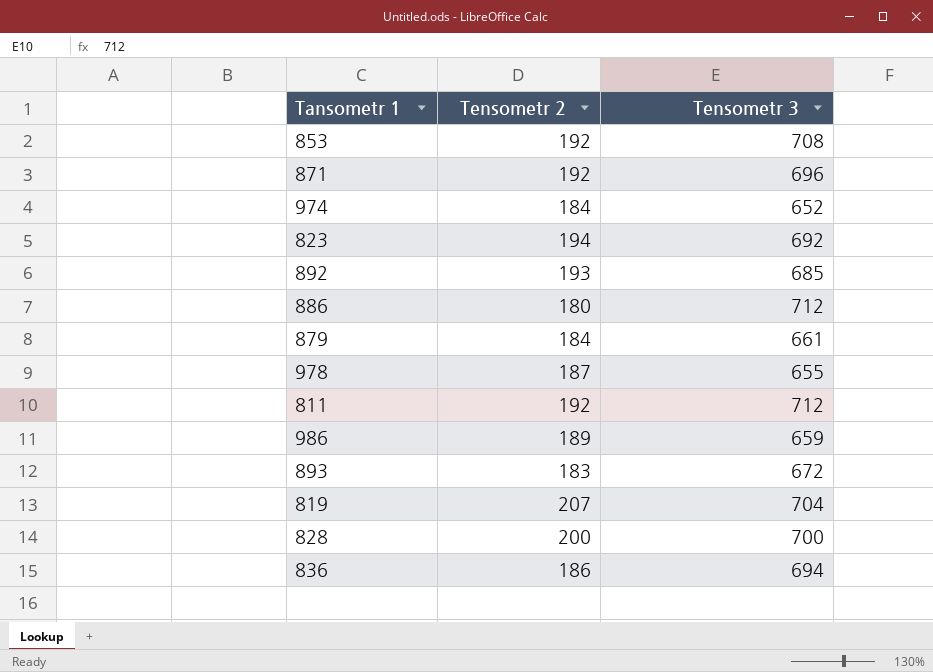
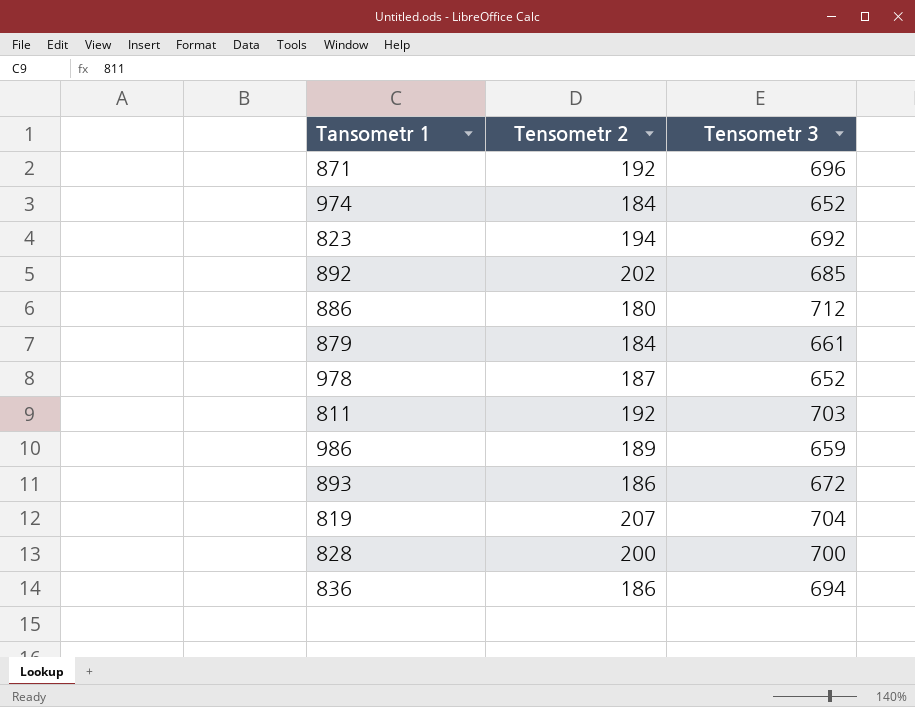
row 853: 192 | 708 -> none
892 | Tensometr 2: 193 -> 202
978 | Tensometr 3: 655 -> 652
811 | Tensometr 3: 712 -> 703
893 | Tensometr 2: 183 -> 186

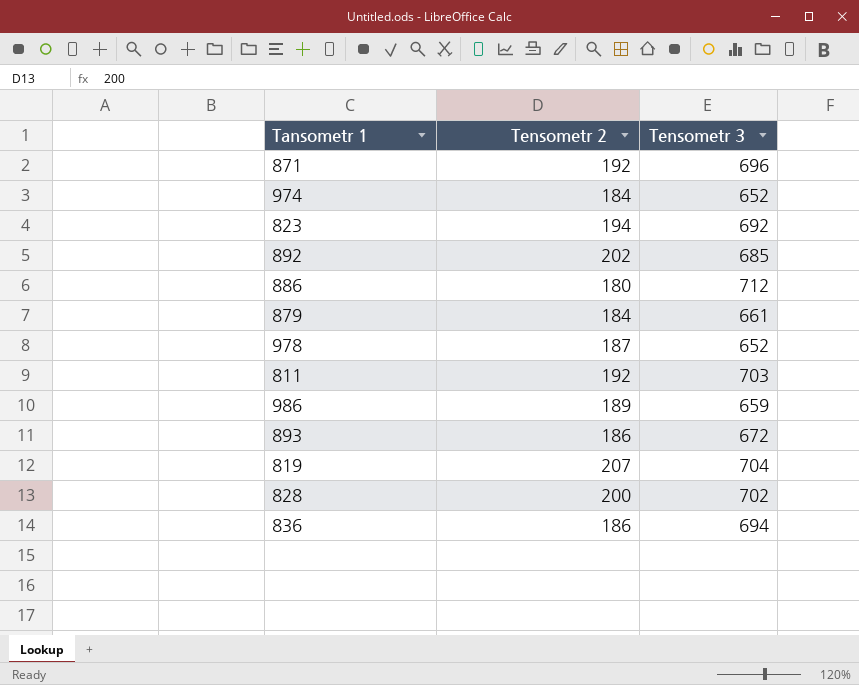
828 | Tensometr 3: 700 -> 702

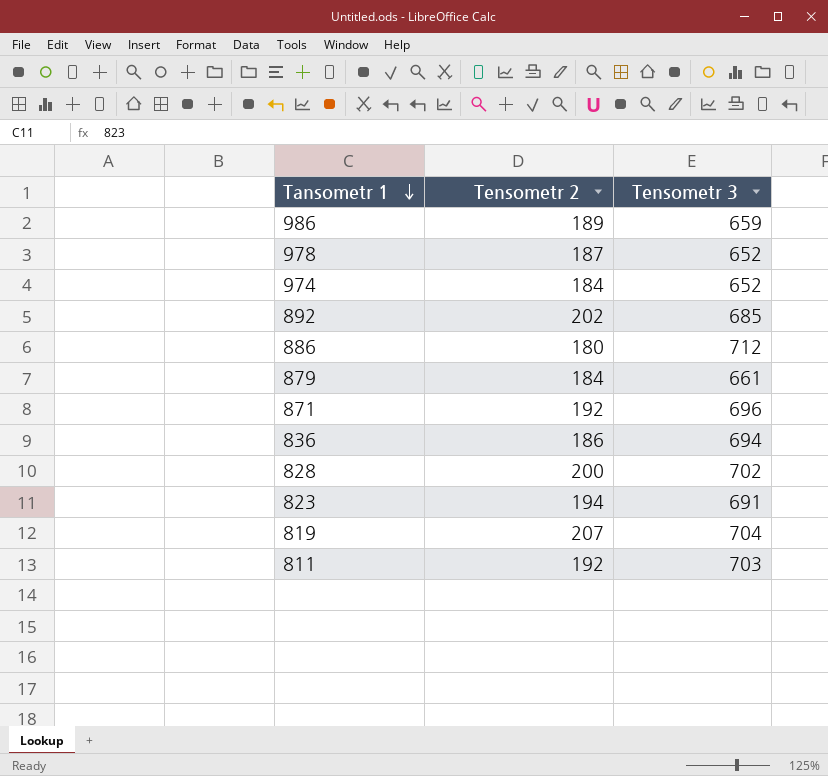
row order: none -> Tansometr 1 descending
row 893: 186 | 672 -> none
823 | Tensometr 3: 692 -> 691

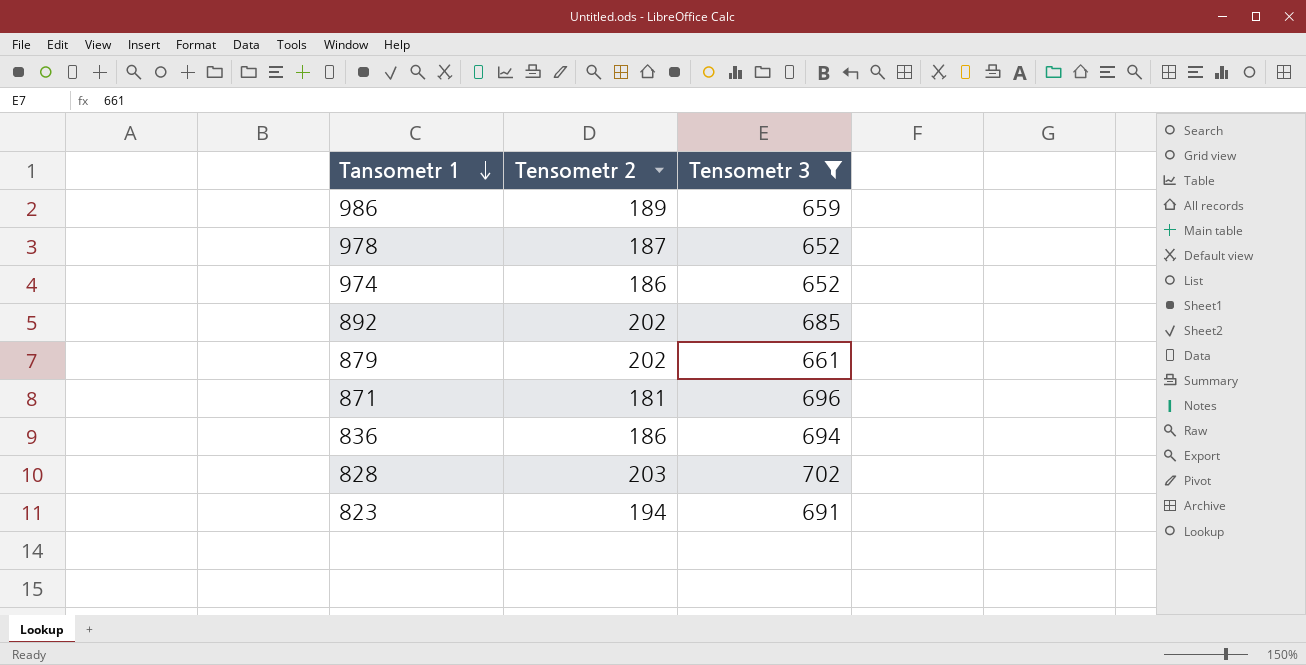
filter: none -> Tensometr 3 <= 702
974 | Tensometr 2: 184 -> 186
879 | Tensometr 2: 184 -> 202
871 | Tensometr 2: 192 -> 181
828 | Tensometr 2: 200 -> 203

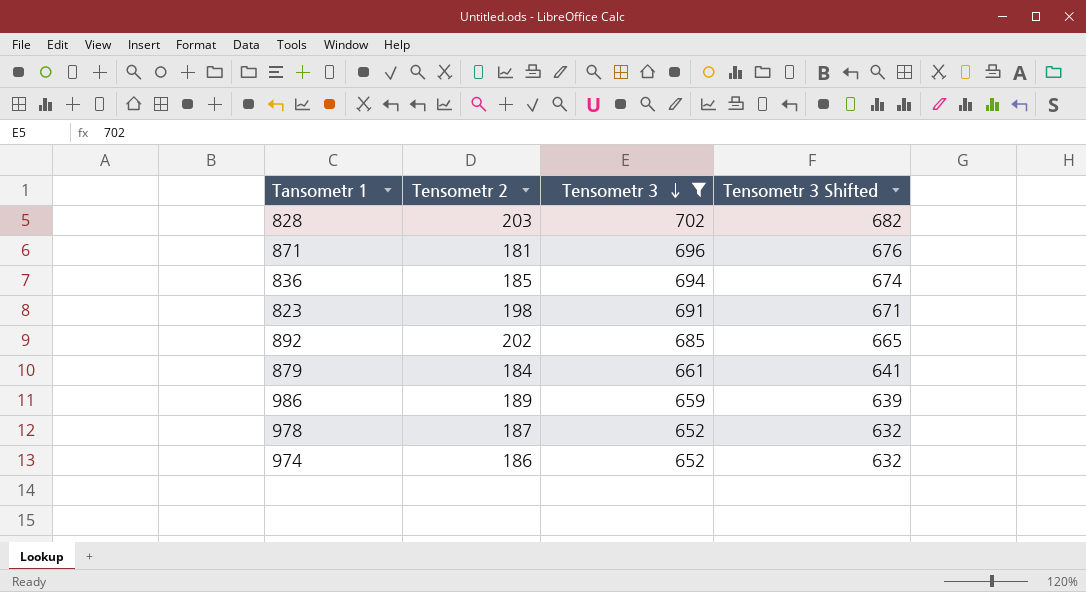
row order: Tansometr 1 descending -> Tensometr 3 descending
column Tensometr 3 Shifted | formula: none -> [Tensometr 3] - 20
836 | Tensometr 2: 186 -> 185
823 | Tensometr 2: 194 -> 198
879 | Tensometr 2: 202 -> 184

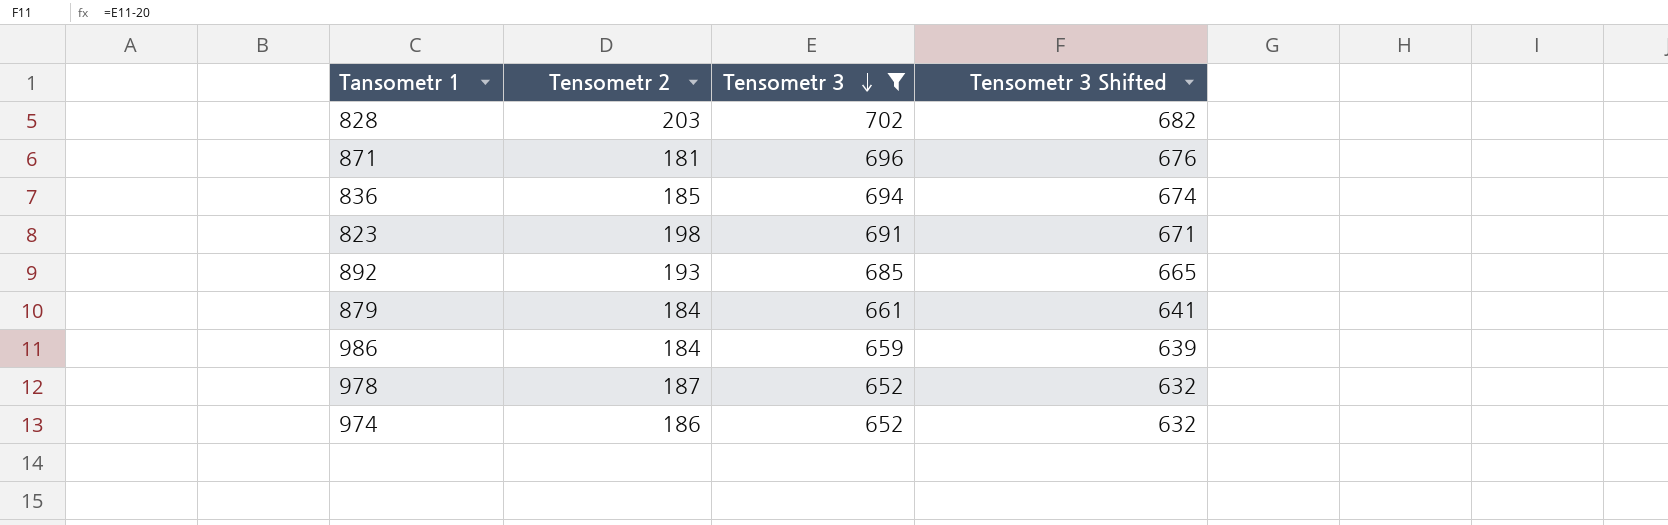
892 | Tensometr 2: 202 -> 193
986 | Tensometr 2: 189 -> 184

